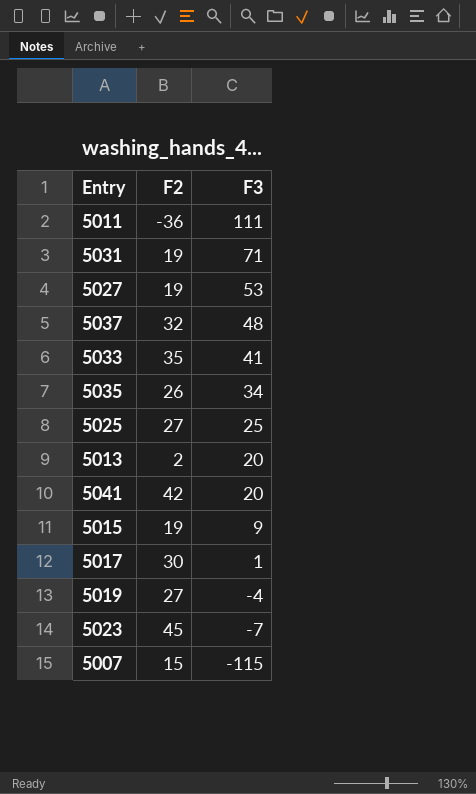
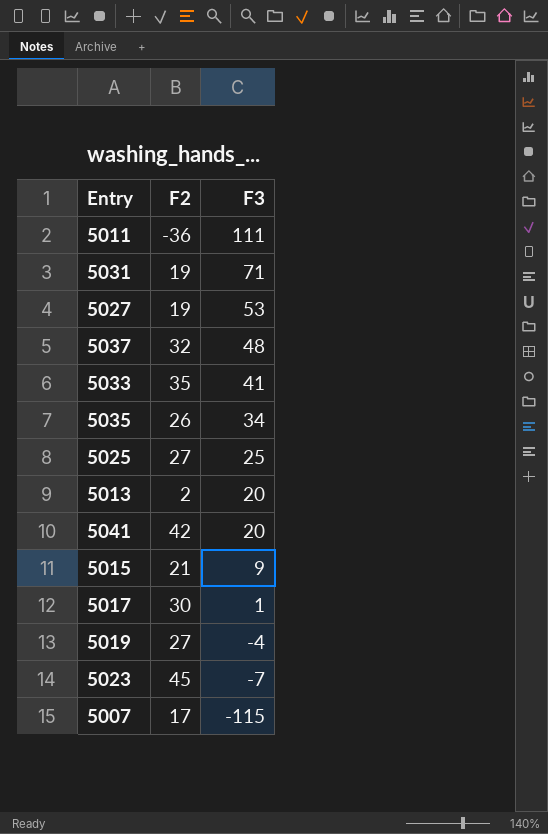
5015 | F2: 19 -> 21
5007 | F2: 15 -> 17

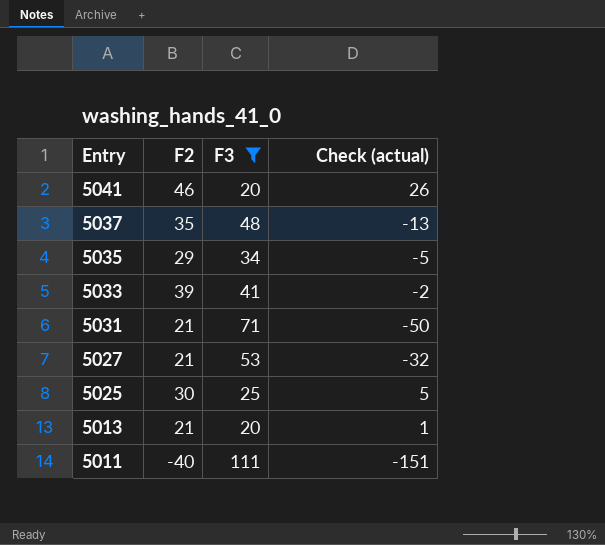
filter: none -> F3 >= 20
row order: F3 descending -> Entry descending
column Check (actual) | formula: none -> [F2] - [F3]
5041 | F2: 42 -> 46
5037 | F2: 32 -> 35
5035 | F2: 26 -> 29
5033 | F2: 35 -> 39
5031 | F2: 19 -> 21
5027 | F2: 19 -> 21
5025 | F2: 27 -> 30
5013 | F2: 2 -> 21
5011 | F2: -36 -> -40

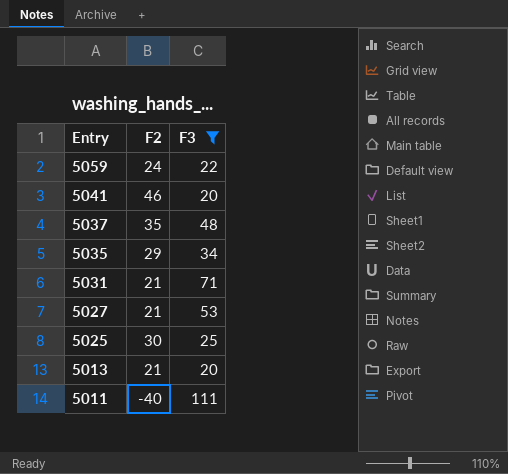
column Check (actual) | formula: [F2] - [F3] -> none
row 5033: 39 | 41 | -2 -> none
row 5059: none -> 24 | 22

